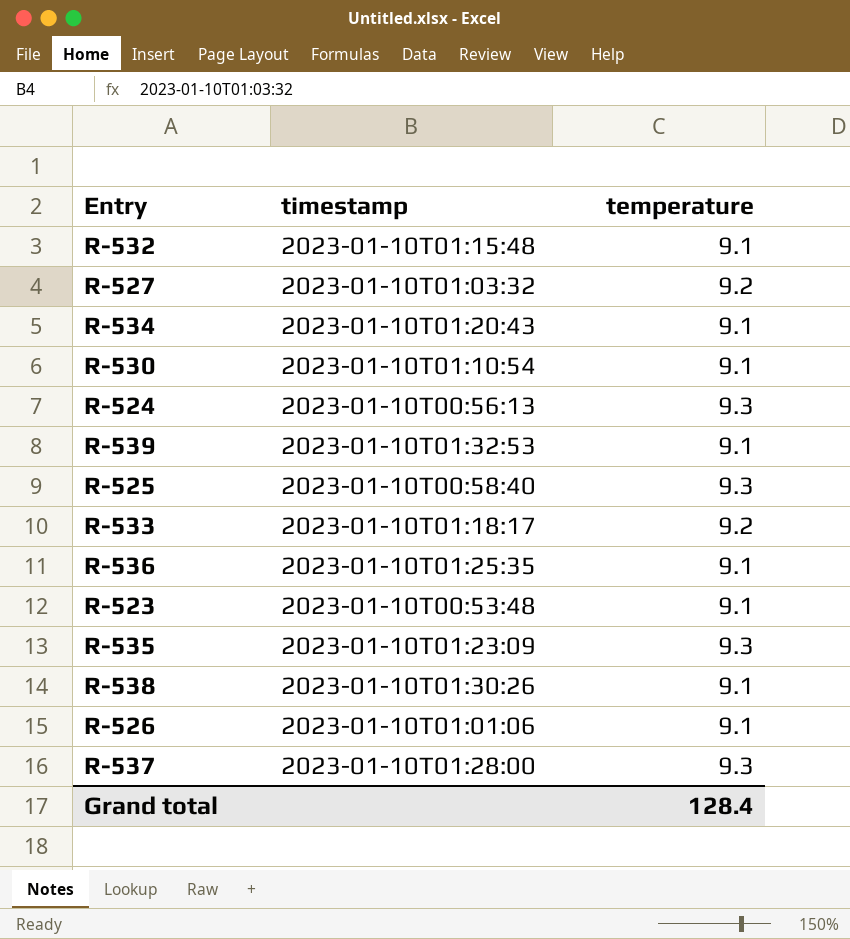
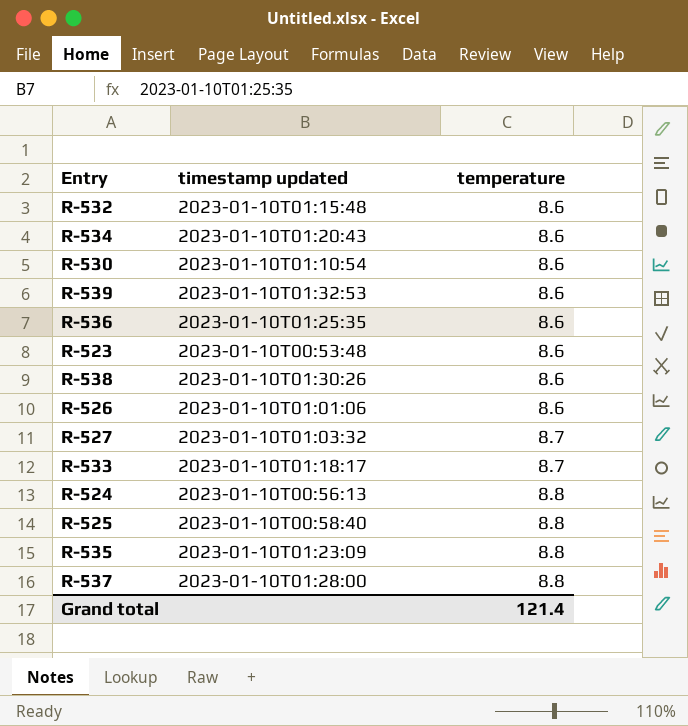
row order: none -> temperature ascending
column name: timestamp -> timestamp updated
R-532 | temperature: 9.1 -> 8.6
R-534 | temperature: 9.1 -> 8.6
R-530 | temperature: 9.1 -> 8.6
R-539 | temperature: 9.1 -> 8.6
R-536 | temperature: 9.1 -> 8.6
R-523 | temperature: 9.1 -> 8.6
R-538 | temperature: 9.1 -> 8.6
R-526 | temperature: 9.1 -> 8.6
R-527 | temperature: 9.2 -> 8.7
R-533 | temperature: 9.2 -> 8.7
R-524 | temperature: 9.3 -> 8.8
R-525 | temperature: 9.3 -> 8.8
R-535 | temperature: 9.3 -> 8.8
R-537 | temperature: 9.3 -> 8.8
Grand total | temperature: 128.4 -> 121.4

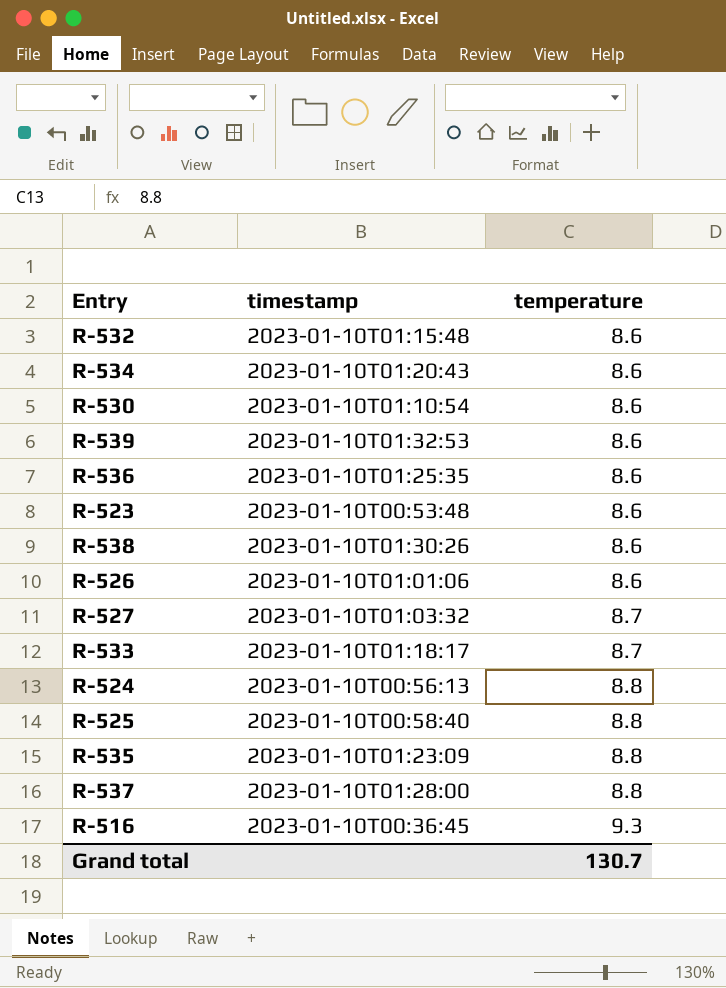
column name: timestamp updated -> timestamp
row R-516: none -> 2023-01-10T00:36:45 | 9.3
Grand total | temperature: 121.4 -> 130.7

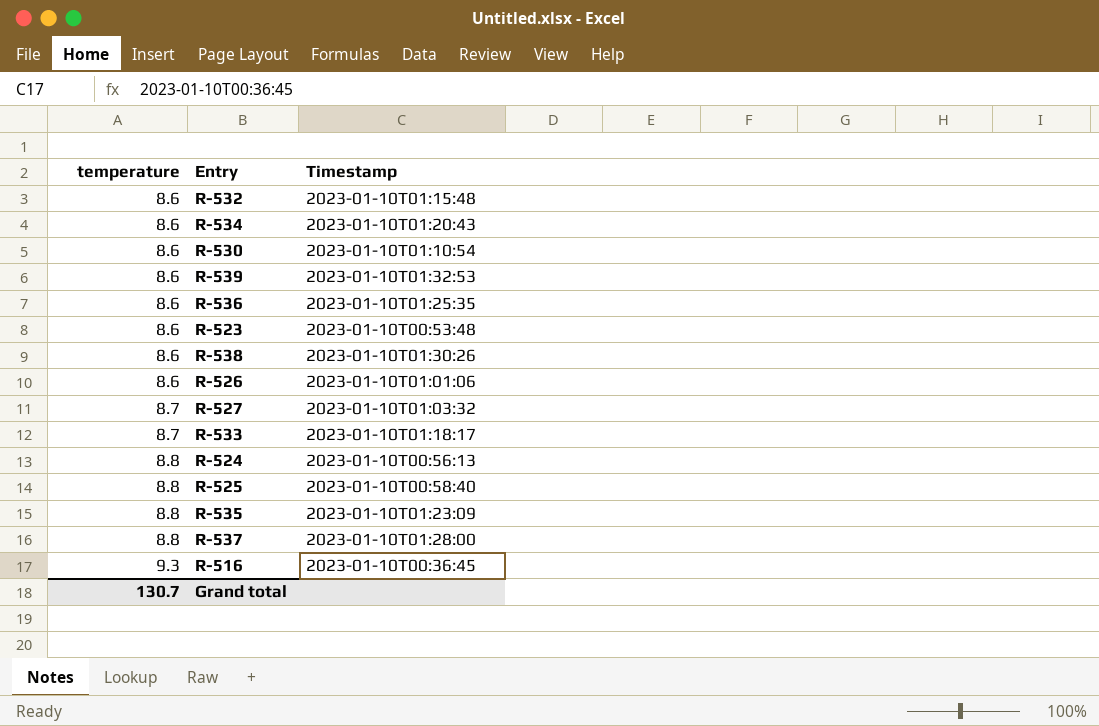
column temperature | position: 3 -> 1
column name: timestamp -> Timestamp

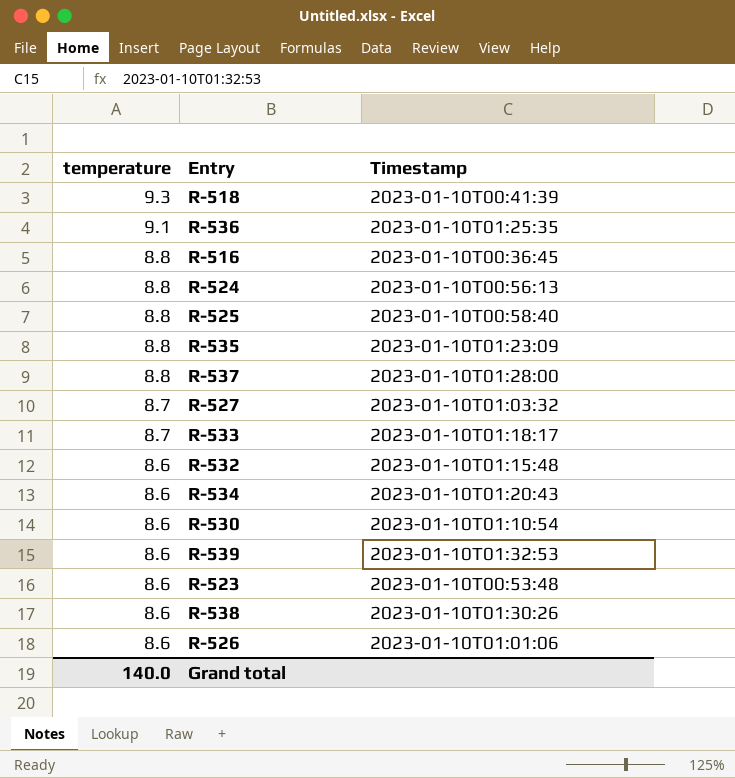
row order: temperature ascending -> temperature descending
row R-518: none -> 9.3 | 2023-01-10T00:41:39
R-536 | temperature: 8.6 -> 9.1
R-516 | temperature: 9.3 -> 8.8
Grand total | temperature: 130.7 -> 140.0

